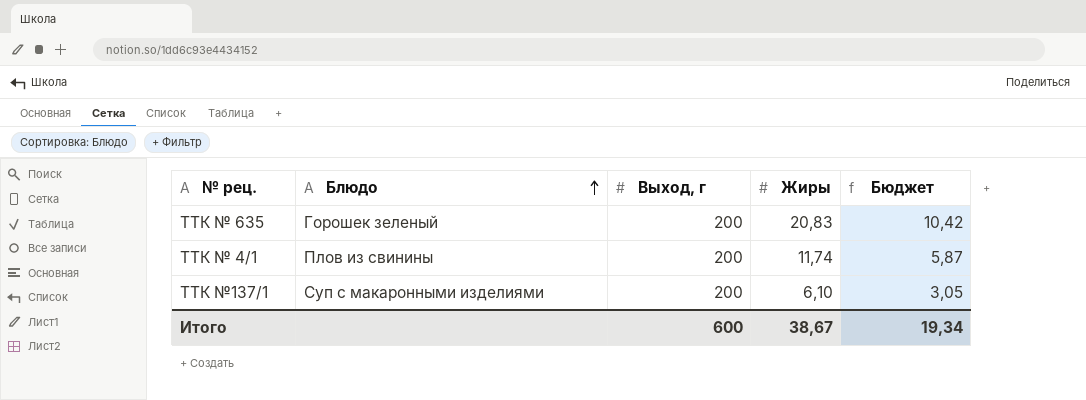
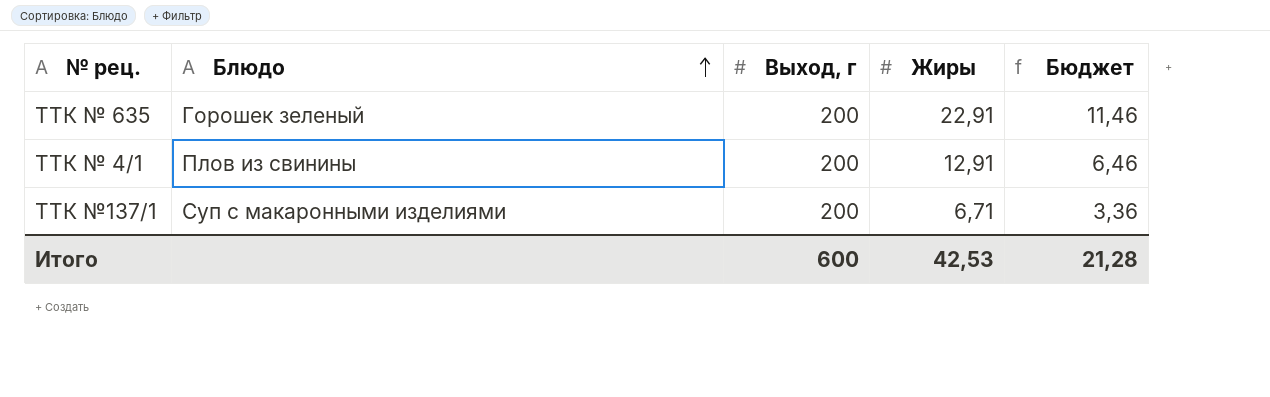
ТТК № 635 | Жиры: 20,83 -> 22,91
ТТК № 635 | Бюджет: 10,42 -> 11,46
ТТК № 4/1 | Жиры: 11,74 -> 12,91
ТТК № 4/1 | Бюджет: 5,87 -> 6,46
ТТК №137/1 | Жиры: 6,10 -> 6,71
ТТК №137/1 | Бюджет: 3,05 -> 3,36
Итого | Жиры: 38,67 -> 42,53
Итого | Бюджет: 19,34 -> 21,28

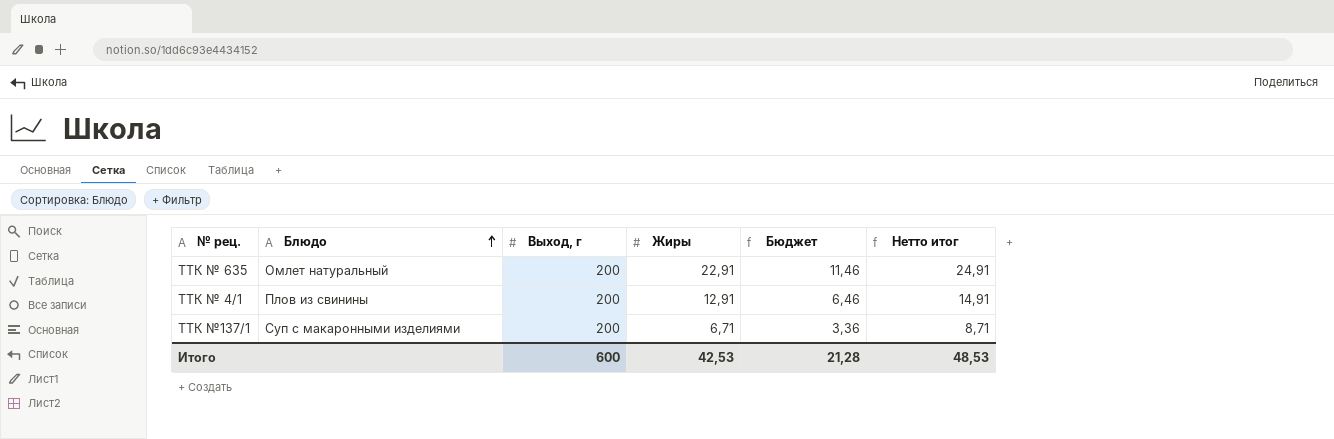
column Нетто итог | formula: none -> [Жиры] + 2
ТТК № 635 | Блюдо: Горошек зеленый -> Омлет натуральный

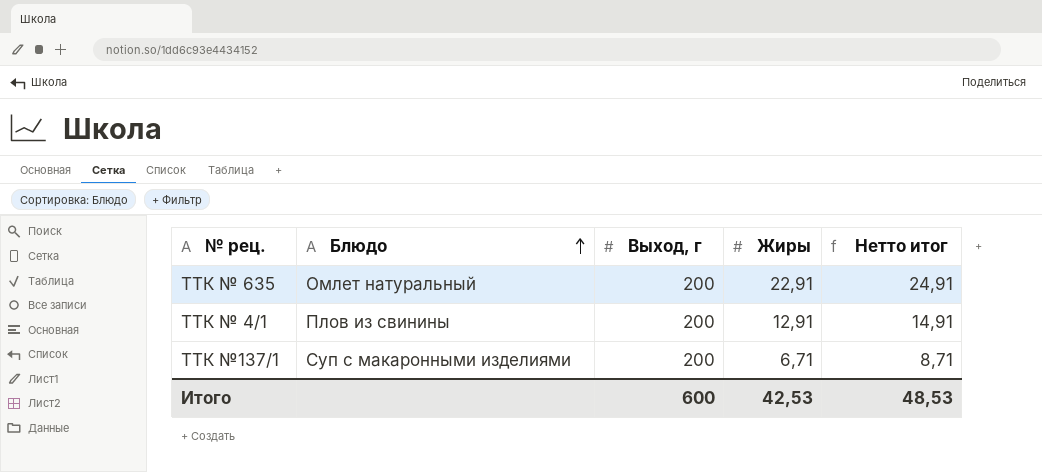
column Бюджет | formula: [Жиры] * 0,5 -> none

